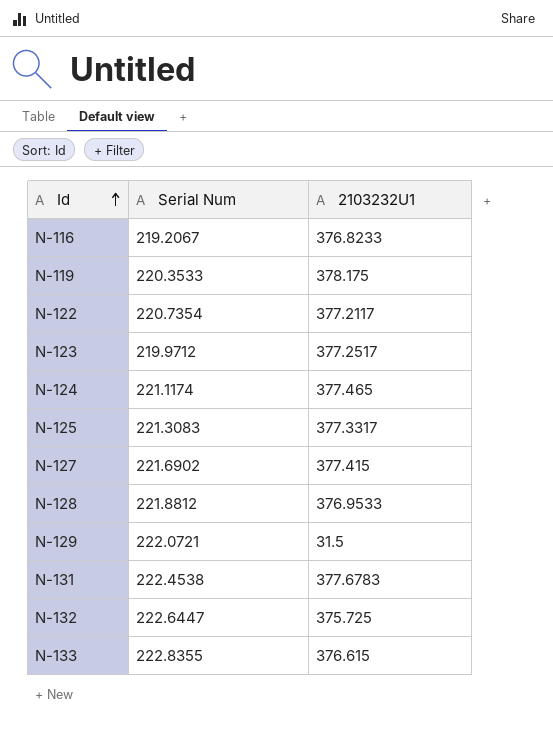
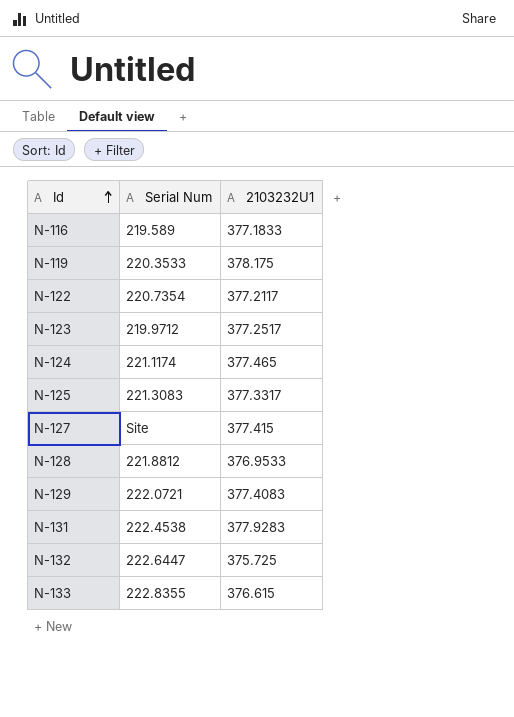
N-116 | Serial Num: 219.2067 -> 219.589
N-116 | 2103232U1: 376.8233 -> 377.1833
N-127 | Serial Num: 221.6902 -> Site
N-129 | 2103232U1: 31.5 -> 377.4083
N-131 | 2103232U1: 377.6783 -> 377.9283

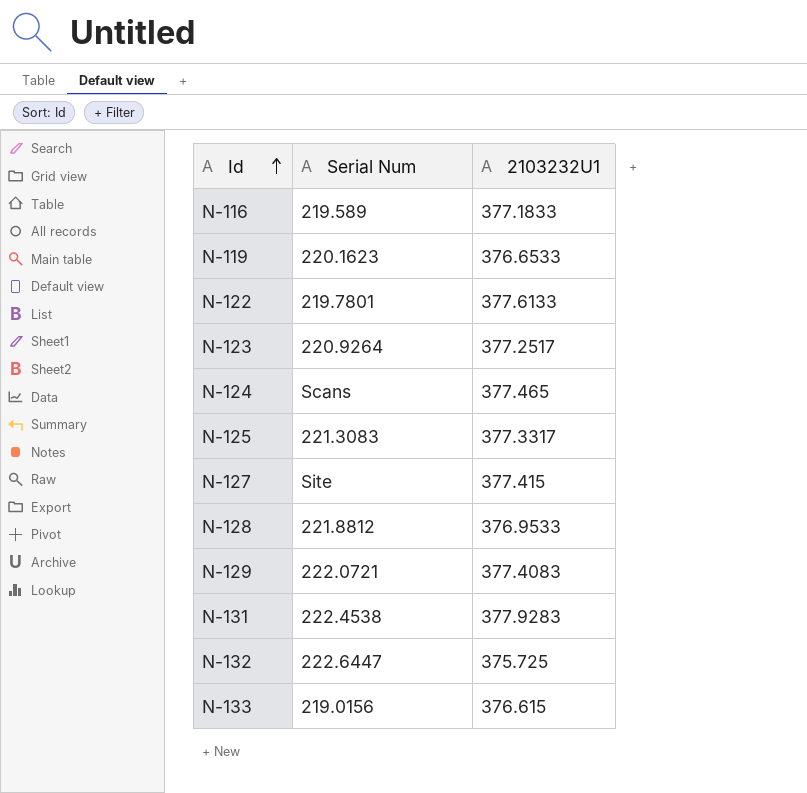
N-119 | Serial Num: 220.3533 -> 220.1623
N-119 | 2103232U1: 378.175 -> 376.6533
N-122 | Serial Num: 220.7354 -> 219.7801
N-122 | 2103232U1: 377.2117 -> 377.6133
N-123 | Serial Num: 219.9712 -> 220.9264
N-124 | Serial Num: 221.1174 -> Scans
N-133 | Serial Num: 222.8355 -> 219.0156

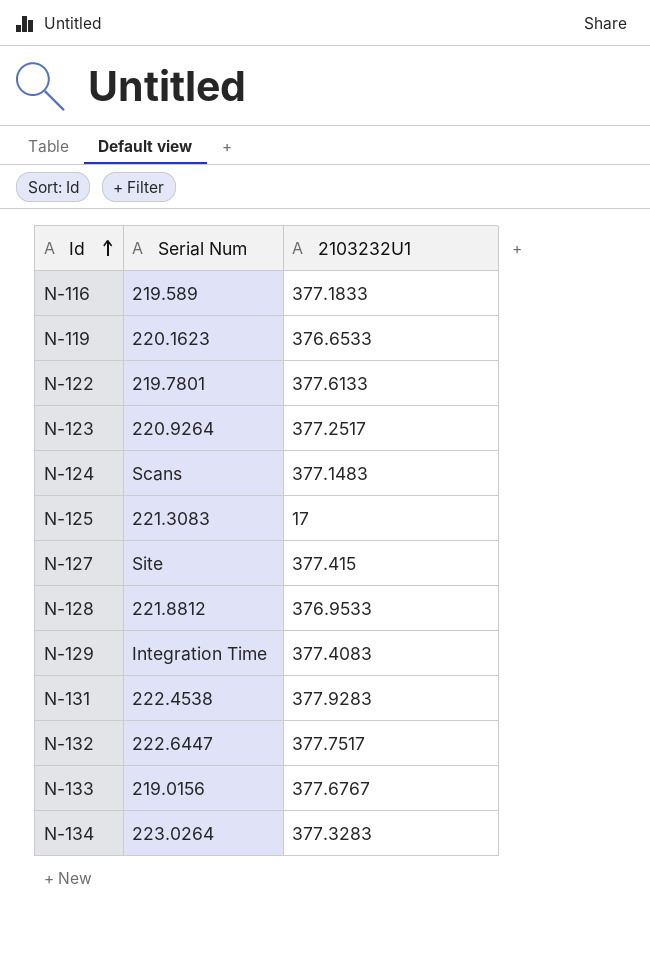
N-124 | 2103232U1: 377.465 -> 377.1483
N-125 | 2103232U1: 377.3317 -> 17
N-129 | Serial Num: 222.0721 -> Integration Time
N-132 | 2103232U1: 375.725 -> 377.7517
N-133 | 2103232U1: 376.615 -> 377.6767
row N-134: none -> 223.0264 | 377.3283

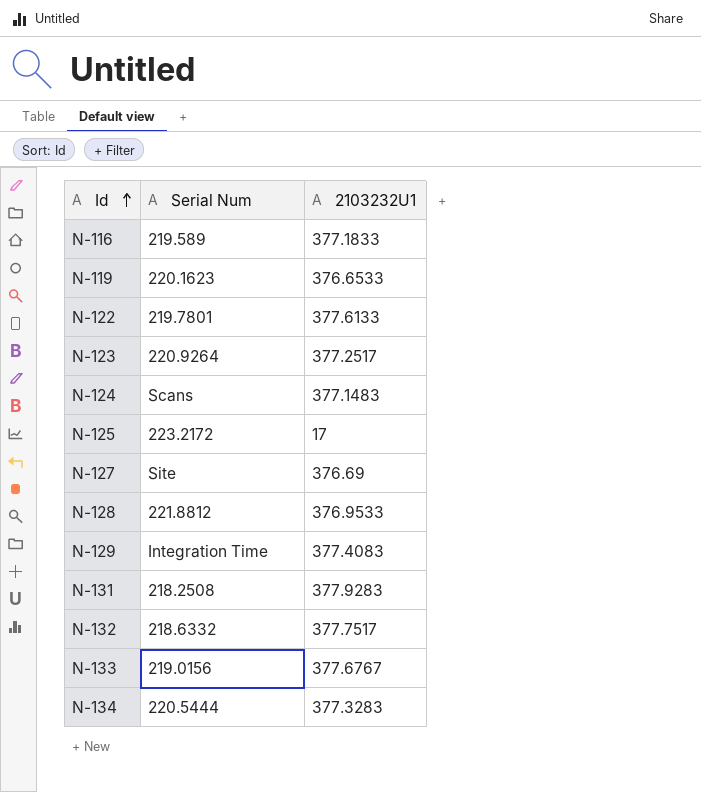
N-125 | Serial Num: 221.3083 -> 223.2172
N-127 | 2103232U1: 377.415 -> 376.69
N-131 | Serial Num: 222.4538 -> 218.2508
N-132 | Serial Num: 222.6447 -> 218.6332
N-134 | Serial Num: 223.0264 -> 220.5444

